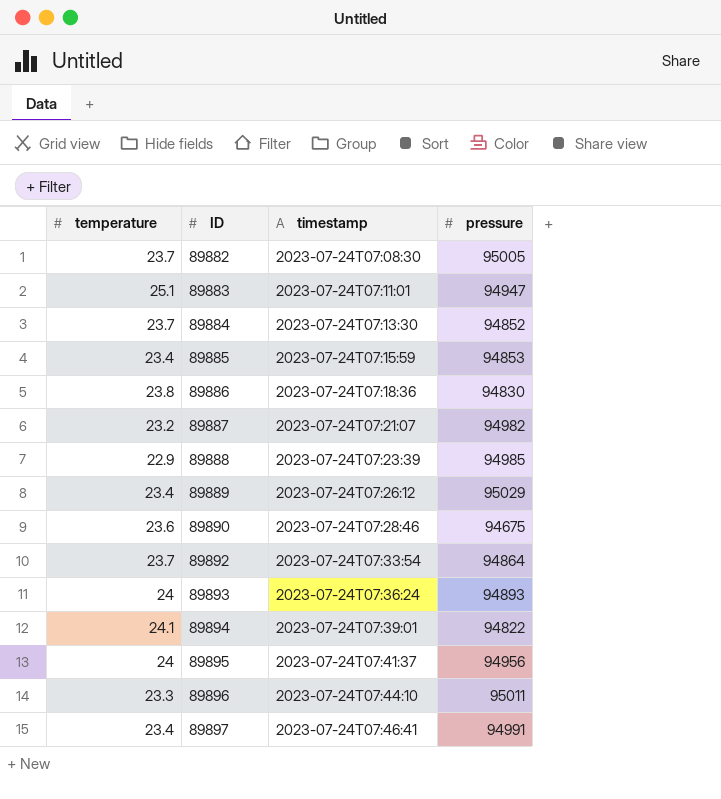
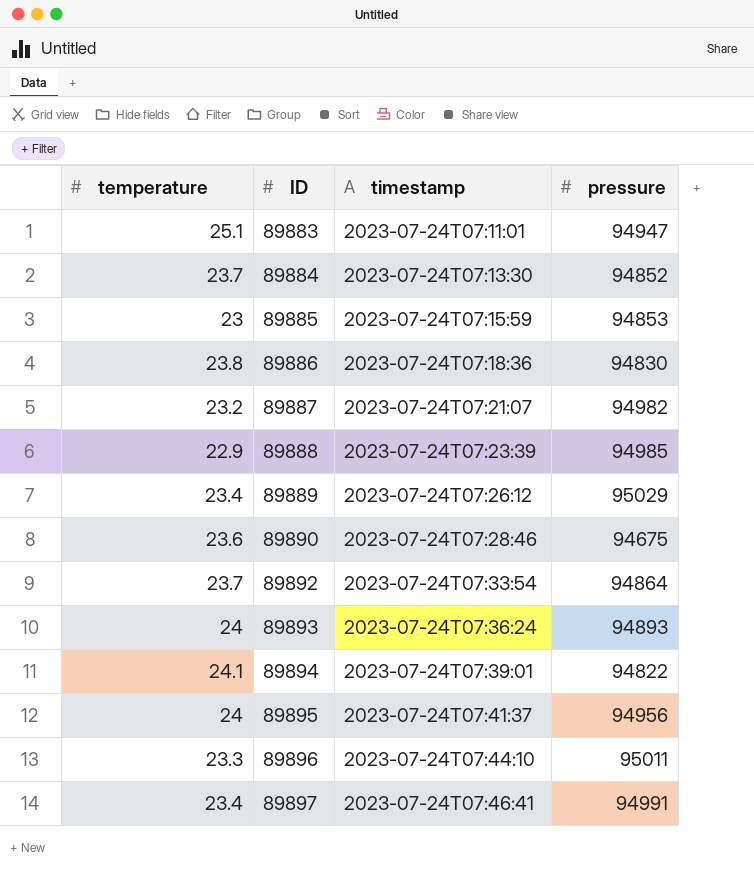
row 89882: 23.7 | 2023-07-24T07:08:30 | 95005 -> none
89885 | temperature: 23.4 -> 23

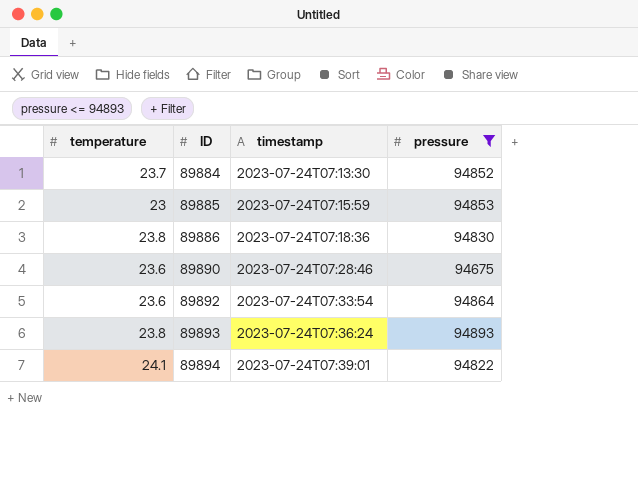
filter: none -> pressure <= 94893
89892 | temperature: 23.7 -> 23.6
89893 | temperature: 24 -> 23.8

